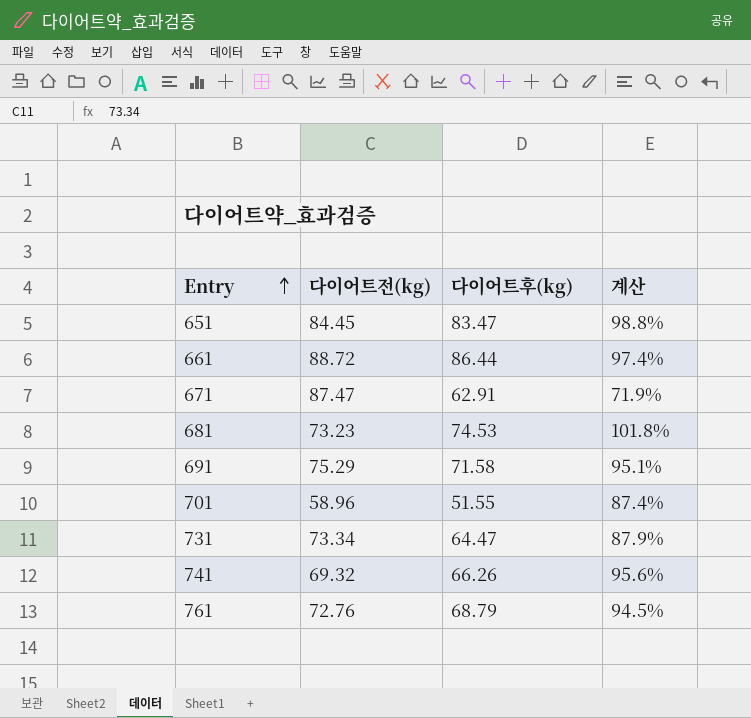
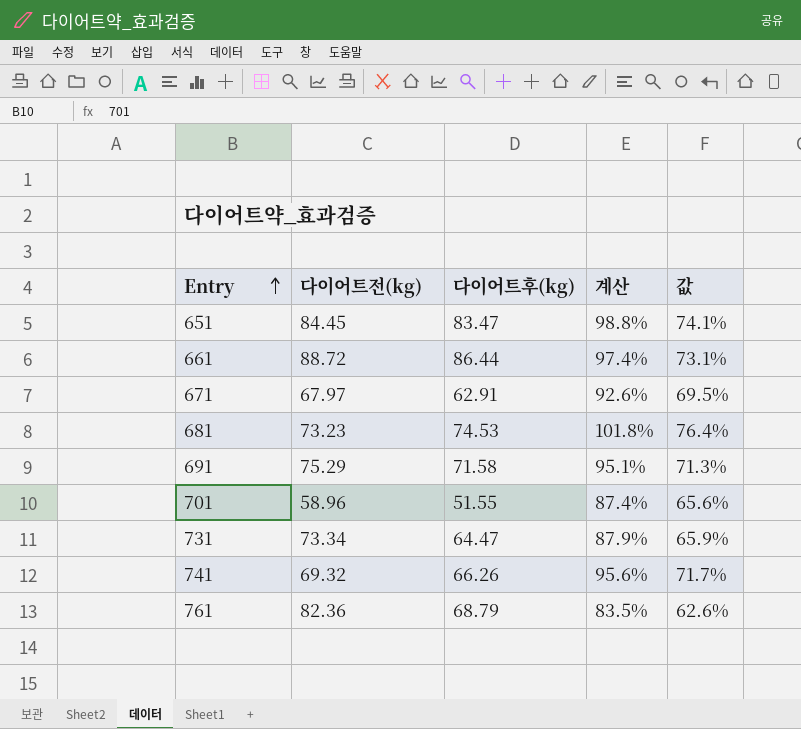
column 값 | formula: none -> [계산] * 0.75
671 | 다이어트전(kg): 87.47 -> 67.97
671 | 계산: 71.9% -> 92.6%
761 | 다이어트전(kg): 72.76 -> 82.36
761 | 계산: 94.5% -> 83.5%

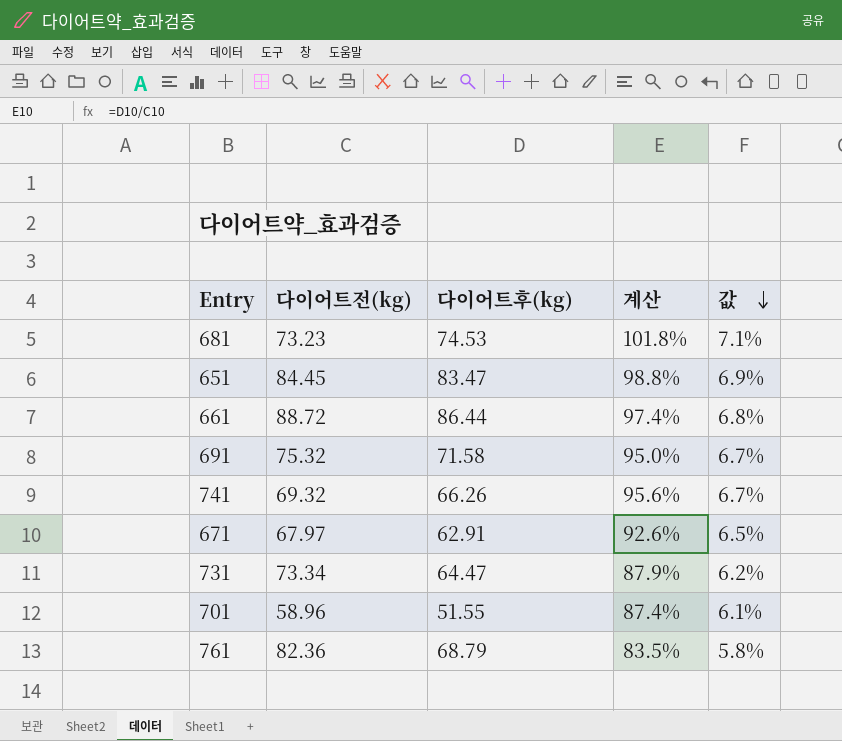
row order: Entry ascending -> 값 descending
column 값 | formula: [계산] * 0.75 -> [계산] * 0.07
691 | 다이어트전(kg): 75.29 -> 75.32
691 | 계산: 95.1% -> 95.0%

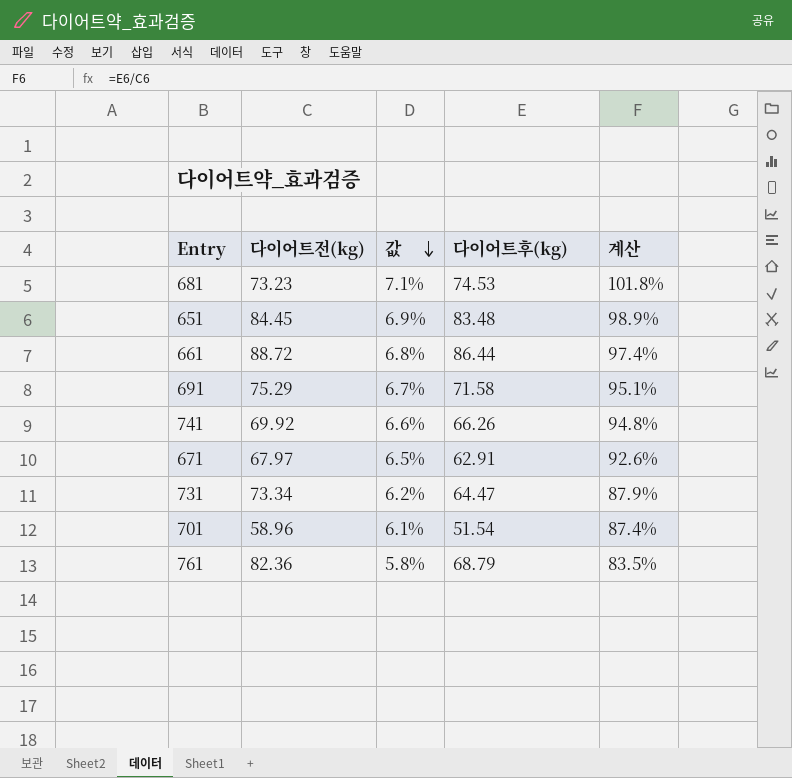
column 값 | position: 5 -> 3
651 | 다이어트후(kg): 83.47 -> 83.48
651 | 계산: 98.8% -> 98.9%
691 | 다이어트전(kg): 75.32 -> 75.29
691 | 계산: 95.0% -> 95.1%
741 | 다이어트전(kg): 69.32 -> 69.92
741 | 값: 6.7% -> 6.6%
741 | 계산: 95.6% -> 94.8%
701 | 다이어트후(kg): 51.55 -> 51.54

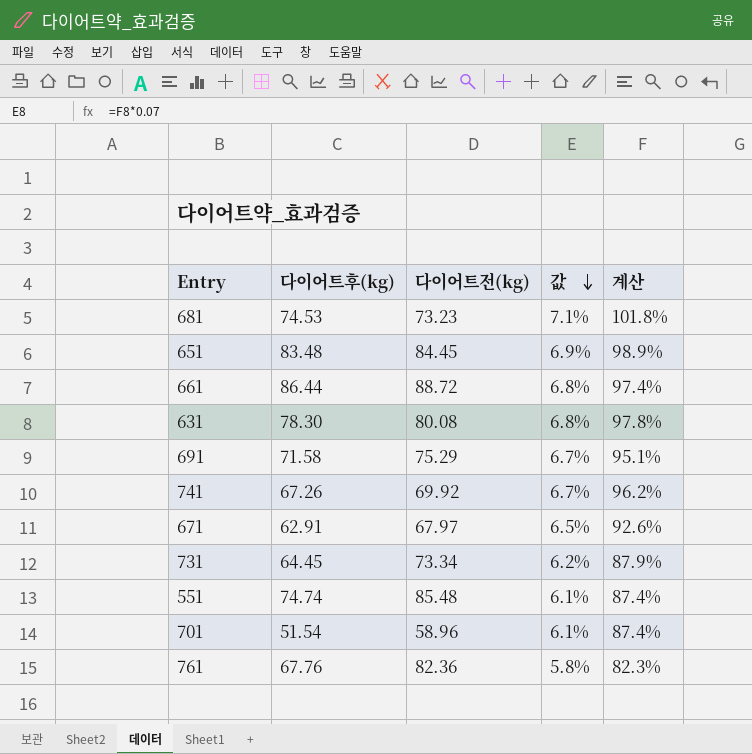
column 다이어트후(kg) | position: 4 -> 2
row 631: none -> 78.30 | 80.08 | 6.8% | 97.8%
741 | 다이어트후(kg): 66.26 -> 67.26
741 | 값: 6.6% -> 6.7%
741 | 계산: 94.8% -> 96.2%
731 | 다이어트후(kg): 64.47 -> 64.45
row 551: none -> 74.74 | 85.48 | 6.1% | 87.4%
761 | 다이어트후(kg): 68.79 -> 67.76
761 | 계산: 83.5% -> 82.3%

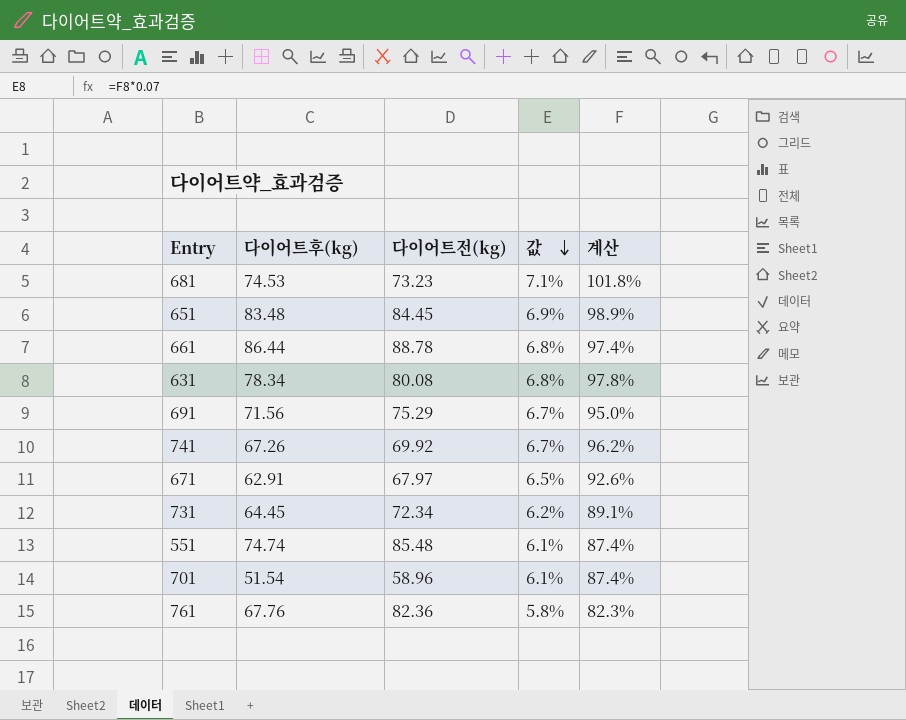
661 | 다이어트전(kg): 88.72 -> 88.78
631 | 다이어트후(kg): 78.30 -> 78.34
691 | 다이어트후(kg): 71.58 -> 71.56
691 | 계산: 95.1% -> 95.0%
731 | 다이어트전(kg): 73.34 -> 72.34
731 | 계산: 87.9% -> 89.1%

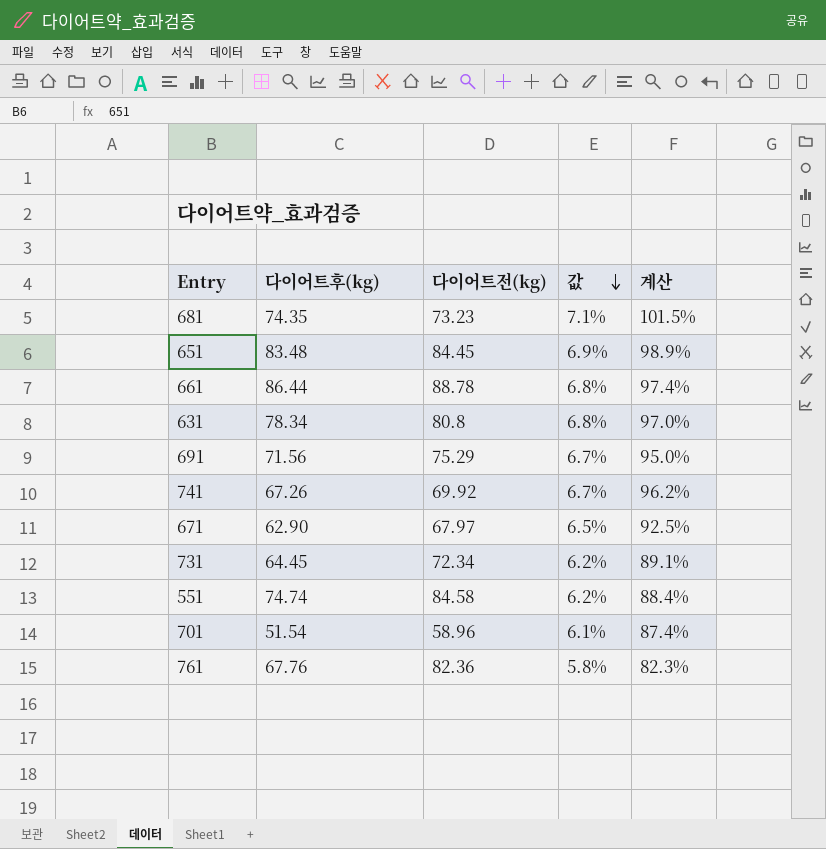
681 | 다이어트후(kg): 74.53 -> 74.35
681 | 계산: 101.8% -> 101.5%
631 | 다이어트전(kg): 80.08 -> 80.8
631 | 계산: 97.8% -> 97.0%
671 | 다이어트후(kg): 62.91 -> 62.90
671 | 계산: 92.6% -> 92.5%
551 | 다이어트전(kg): 85.48 -> 84.58
551 | 값: 6.1% -> 6.2%
551 | 계산: 87.4% -> 88.4%

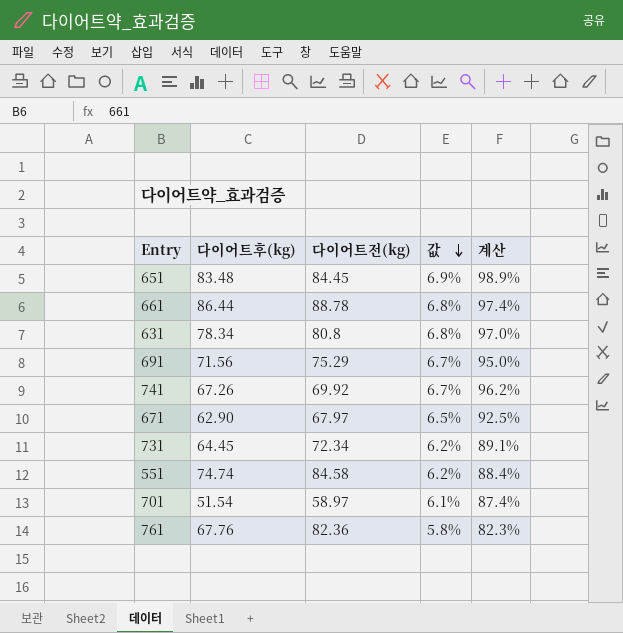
row 681: 74.35 | 73.23 | 7.1% | 101.5% -> none
701 | 다이어트전(kg): 58.96 -> 58.97

